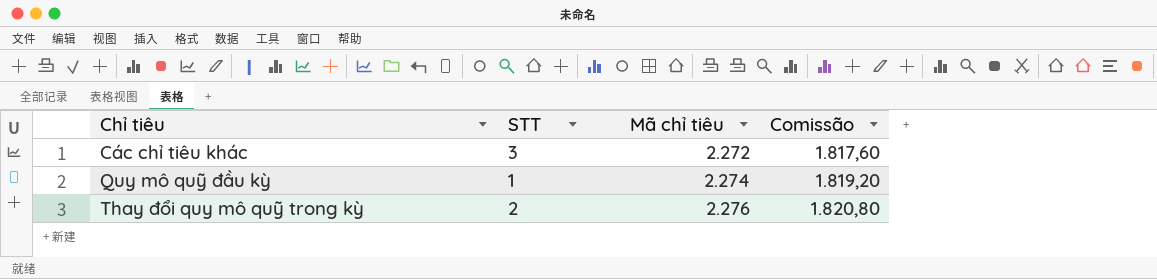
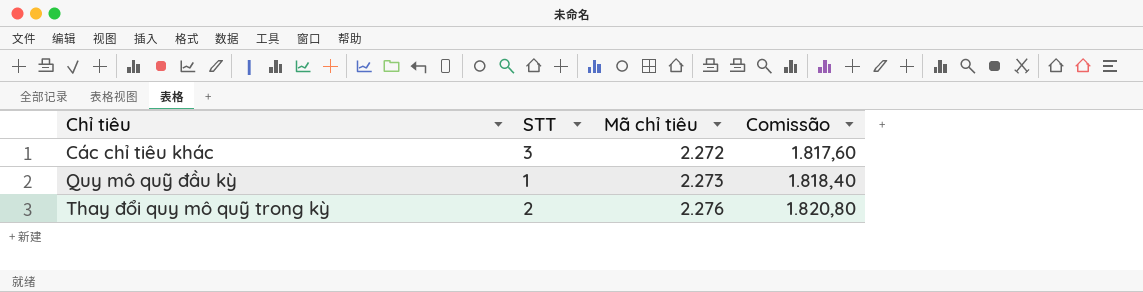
Quy mô quỹ đầu kỳ | Mã chỉ tiêu: 2.274 -> 2.273
Quy mô quỹ đầu kỳ | Comissão: 1.819,20 -> 1.818,40

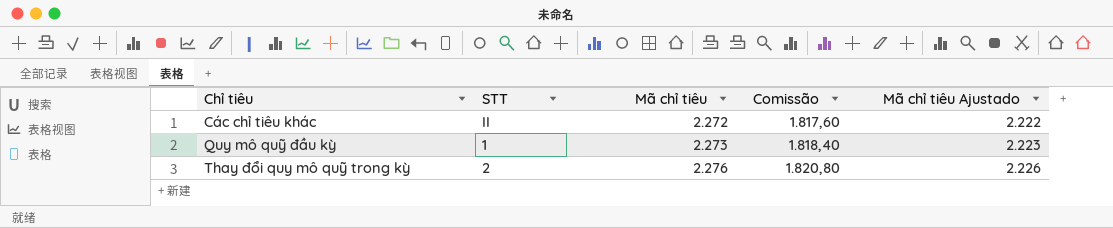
column Mã chỉ tiêu Ajustado | formula: none -> [Mã chỉ tiêu] - 50
Các chỉ tiêu khác | STT: 3 -> II

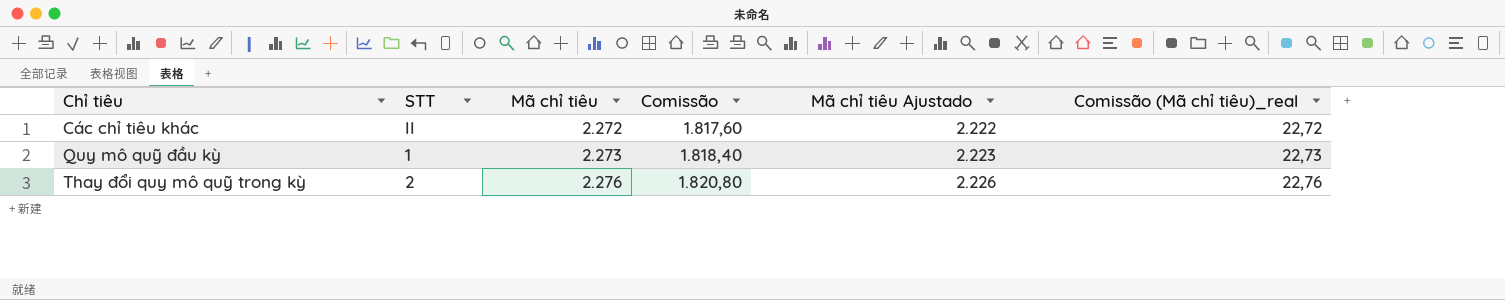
column Comissão (Mã chỉ tiêu)_real | formula: none -> [Mã chỉ tiêu] * 0,01

